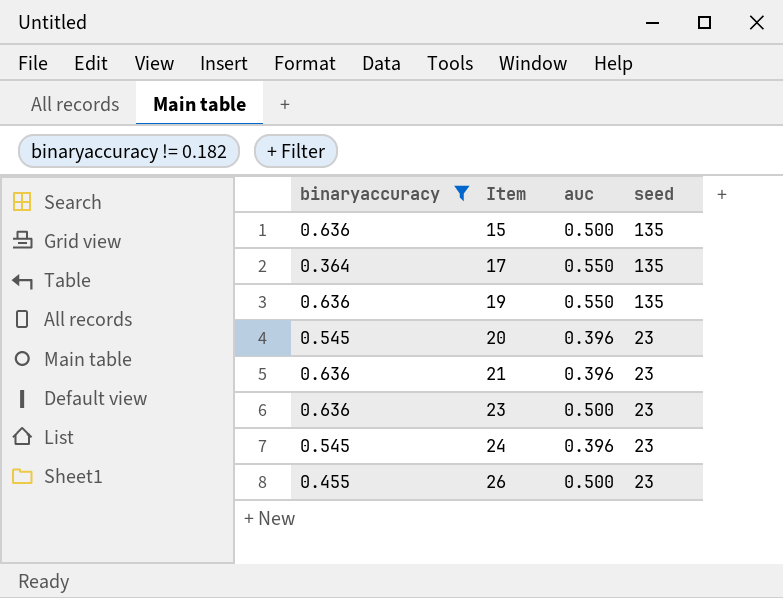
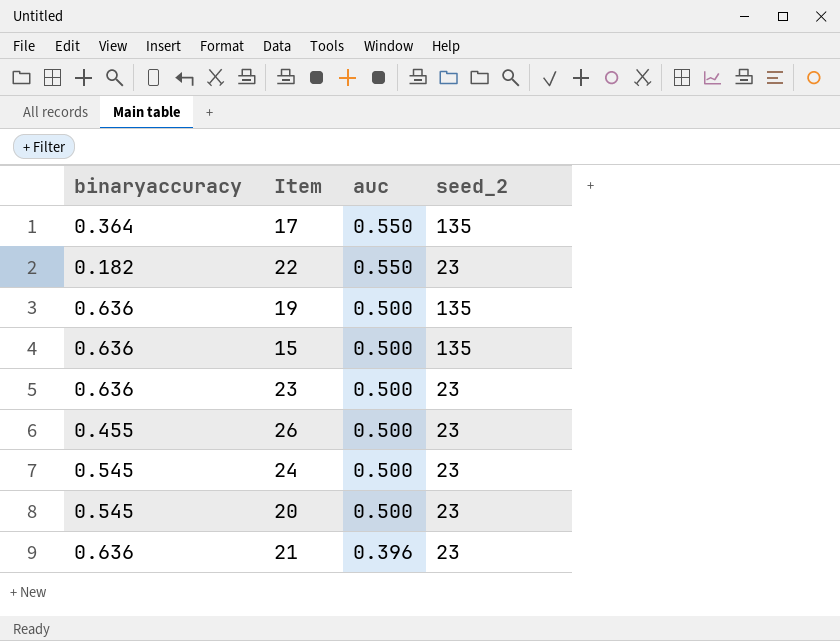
filter: binaryaccuracy != 0.182 -> none
row order: Item ascending -> auc descending
column name: seed -> seed_2
19 | auc: 0.550 -> 0.500
24 | auc: 0.396 -> 0.500
20 | auc: 0.396 -> 0.500

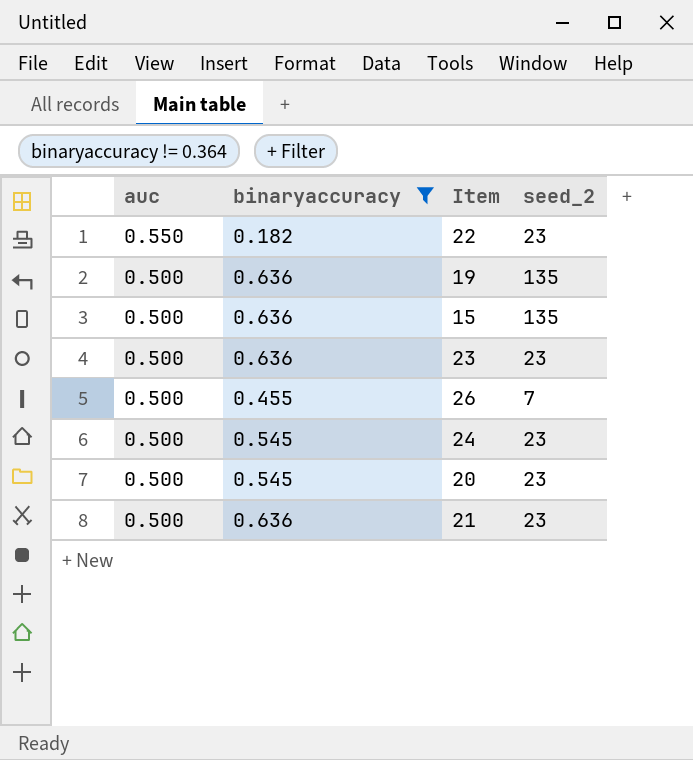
filter: none -> binaryaccuracy != 0.364
column auc | position: 3 -> 1
26 | seed_2: 23 -> 7
21 | auc: 0.396 -> 0.500

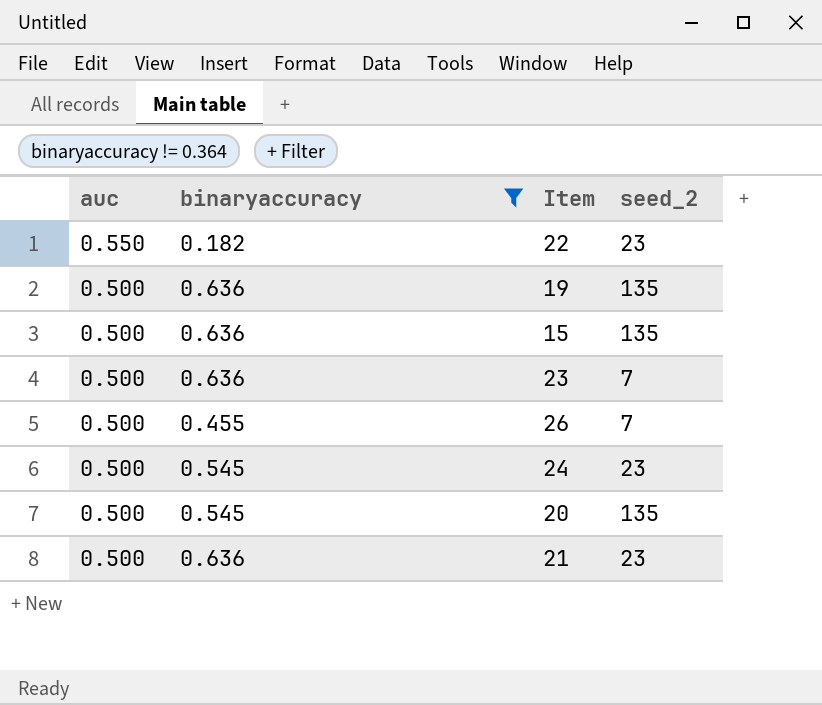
23 | seed_2: 23 -> 7
20 | seed_2: 23 -> 135

